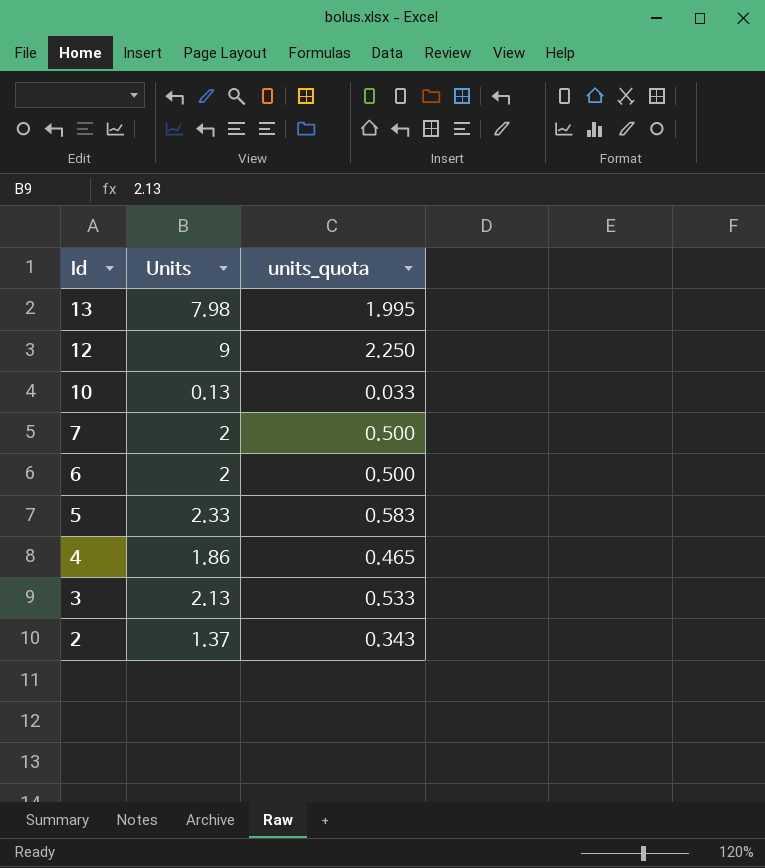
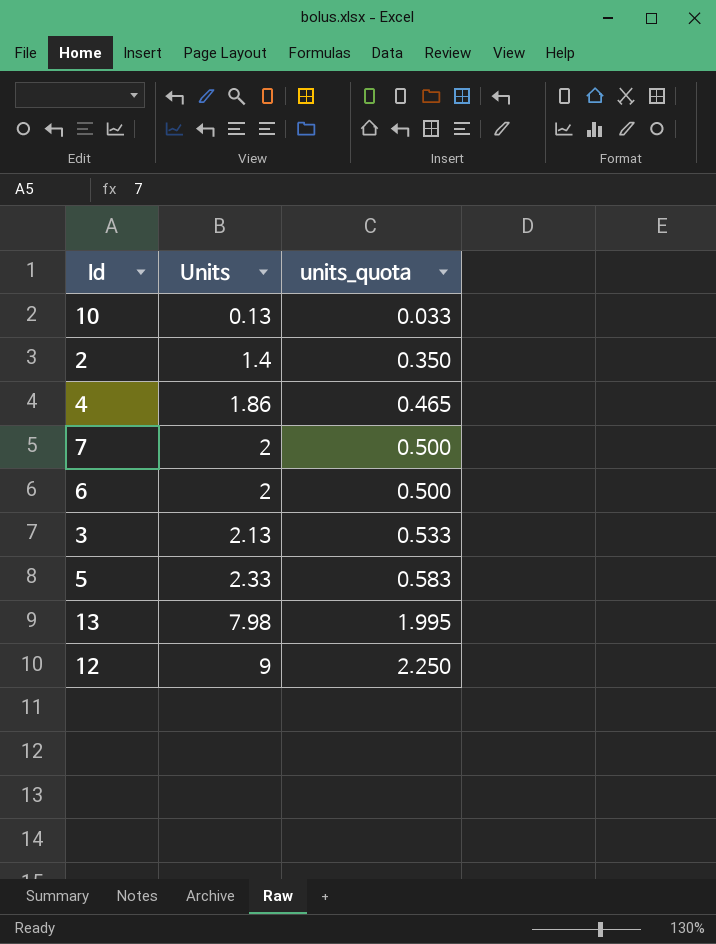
row order: Id descending -> Units ascending
2 | Units: 1.37 -> 1.4
2 | units_quota: 0.343 -> 0.350

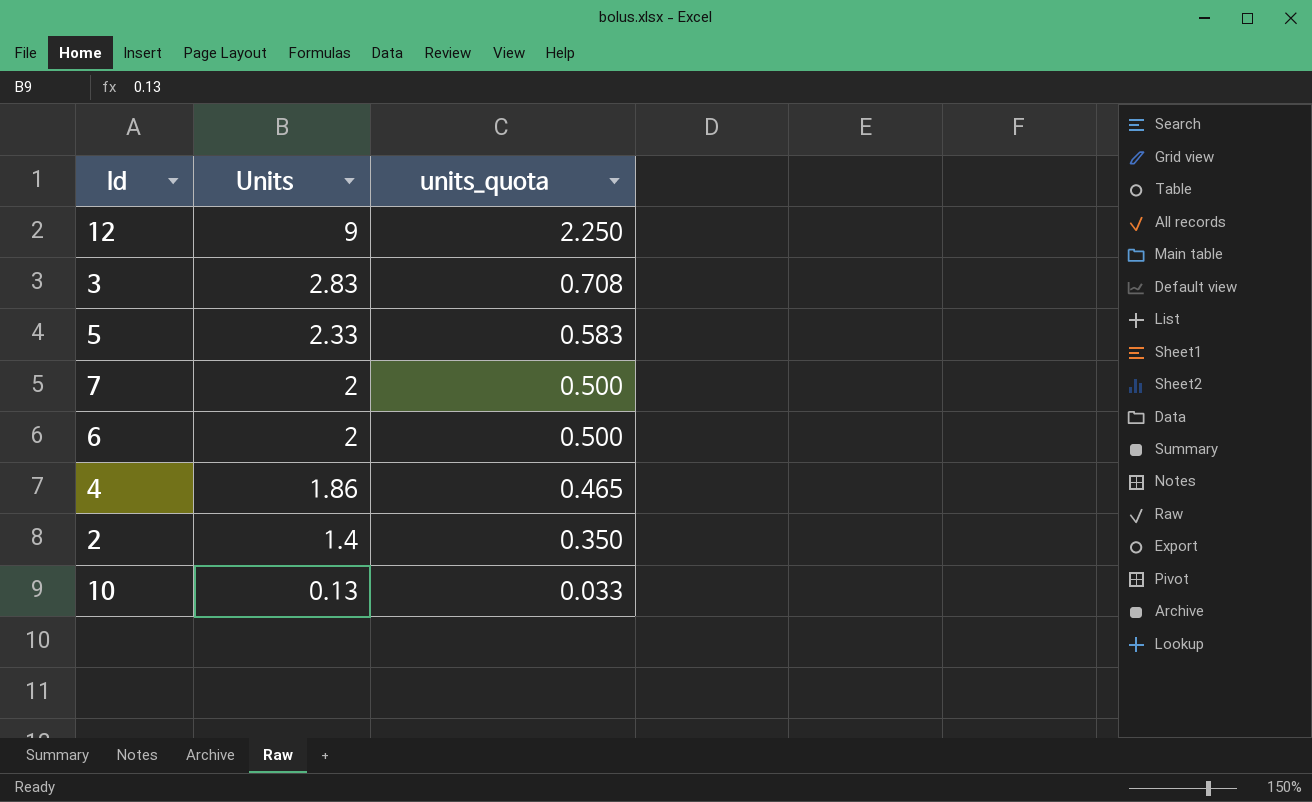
row order: Units ascending -> Units descending
row 13: 7.98 | 1.995 -> none
3 | Units: 2.13 -> 2.83
3 | units_quota: 0.533 -> 0.708

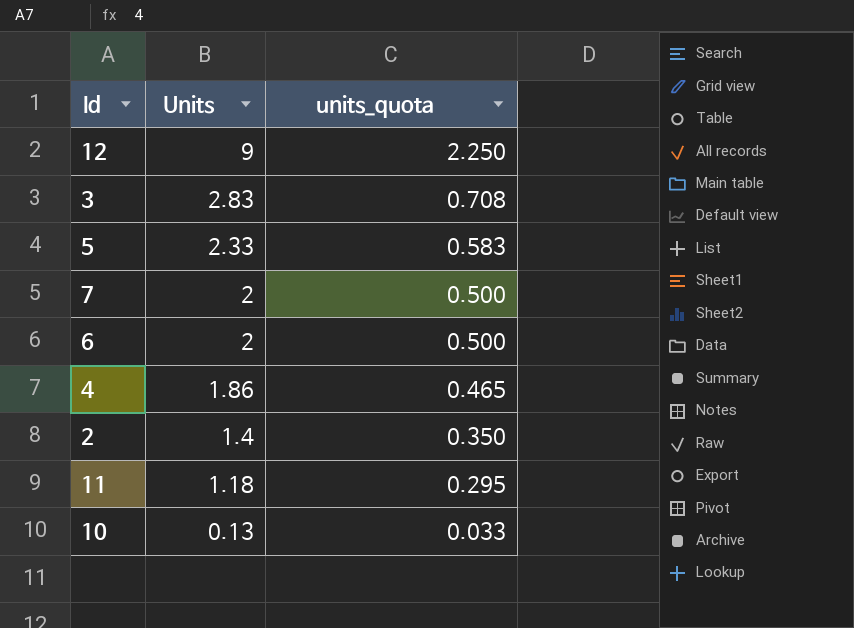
row 11: none -> 1.18 | 0.295

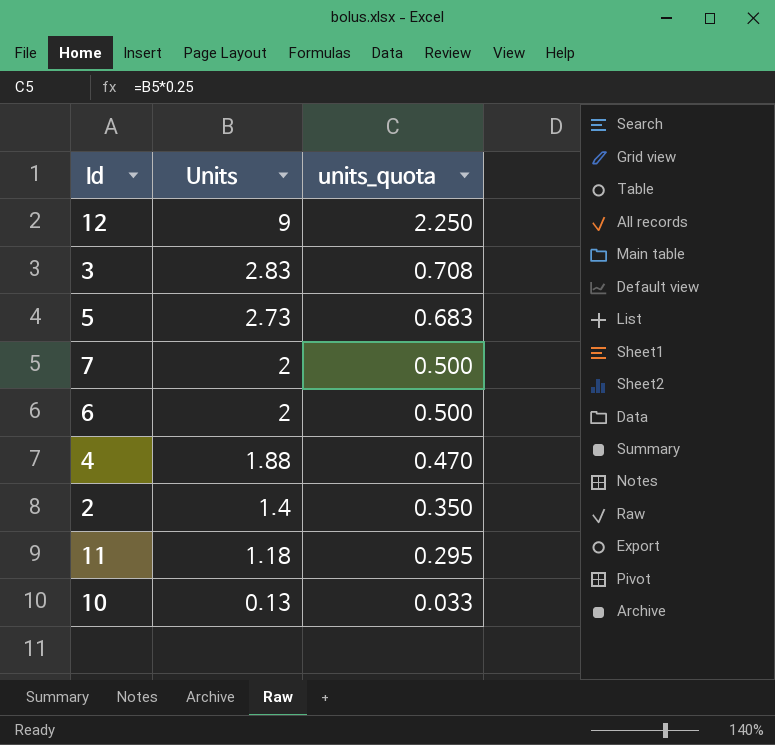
5 | Units: 2.33 -> 2.73
5 | units_quota: 0.583 -> 0.683
4 | Units: 1.86 -> 1.88
4 | units_quota: 0.465 -> 0.470

